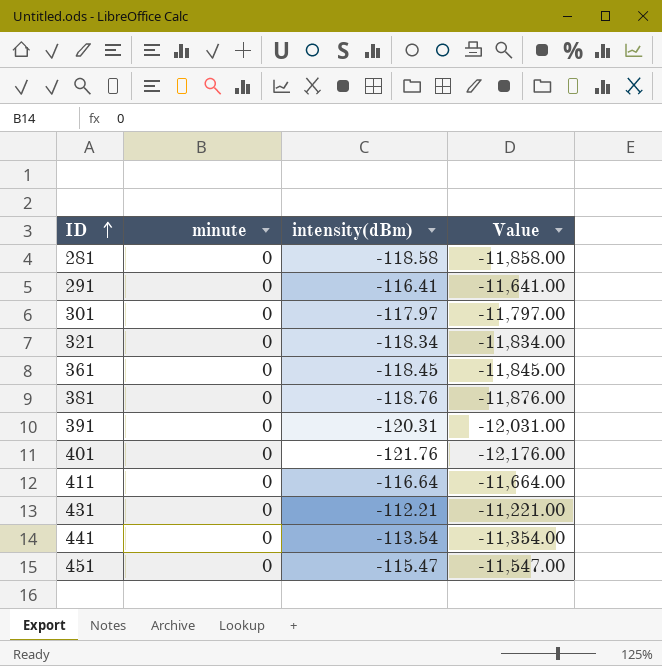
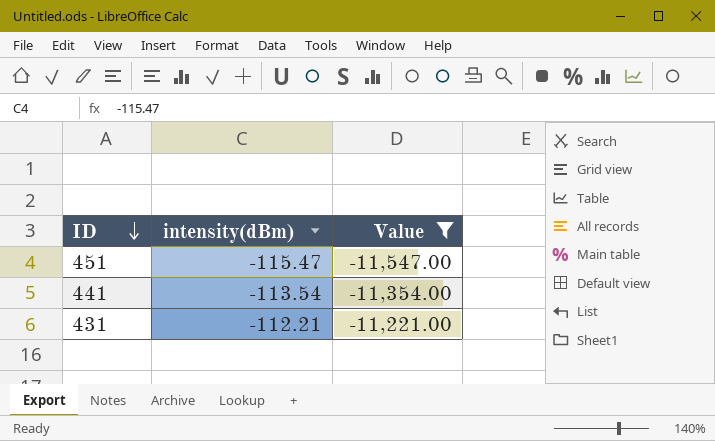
filter: none -> Value >= -11,547.00
row order: ID ascending -> ID descending
column minute | position: 2 -> none

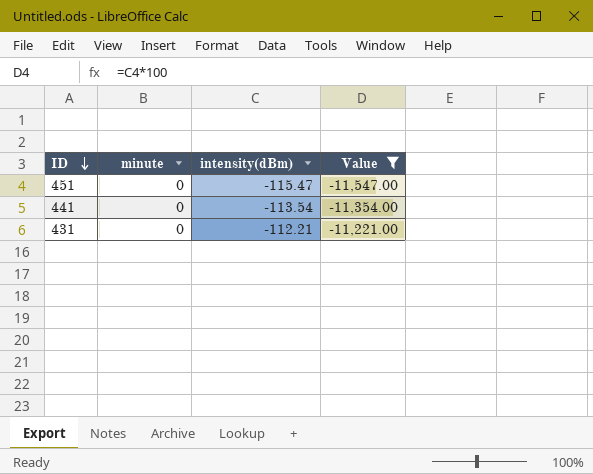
column minute | position: none -> 2

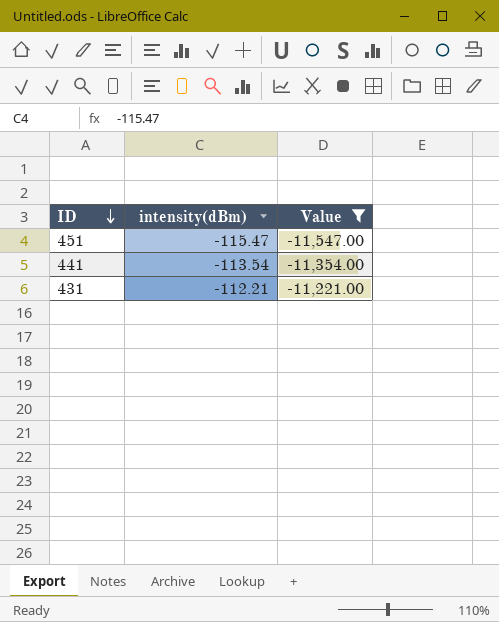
column minute | position: 2 -> none

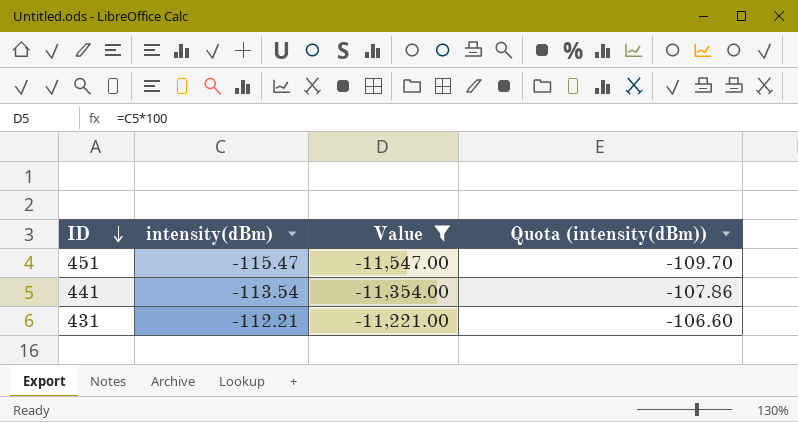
column Quota (intensity(dBm)) | formula: none -> [intensity(dBm)] * 0.95

